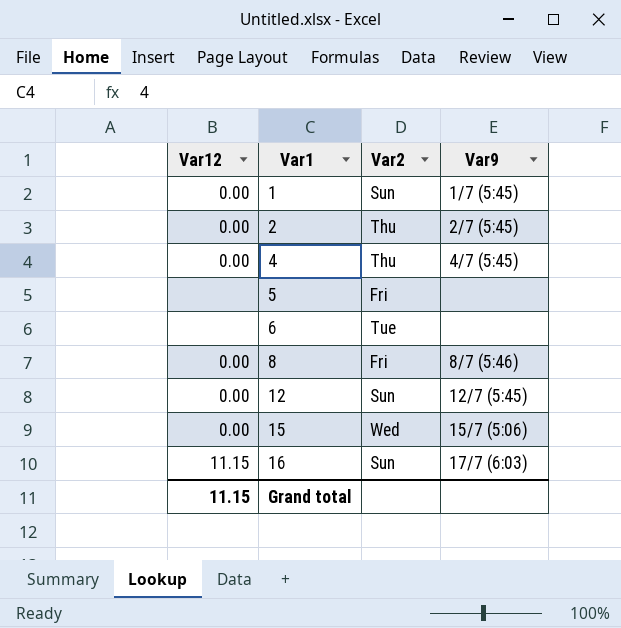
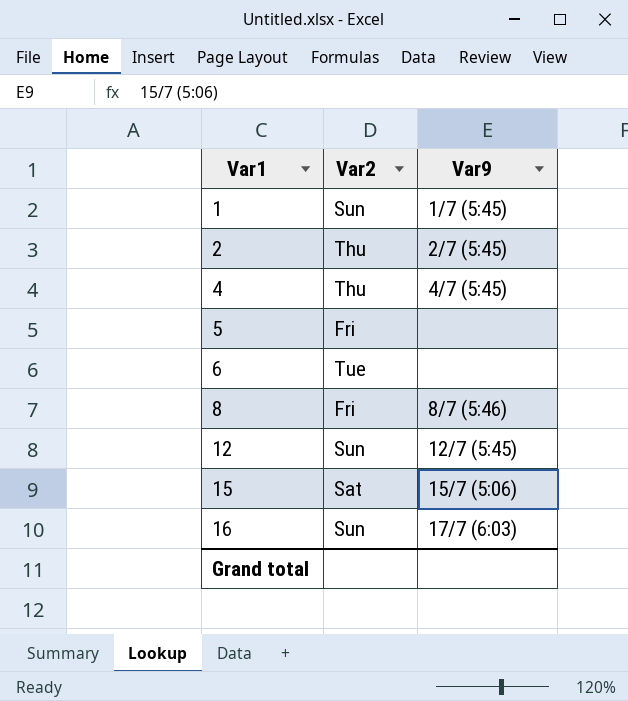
column Var12 | position: 1 -> none
15 | Var2: Wed -> Sat

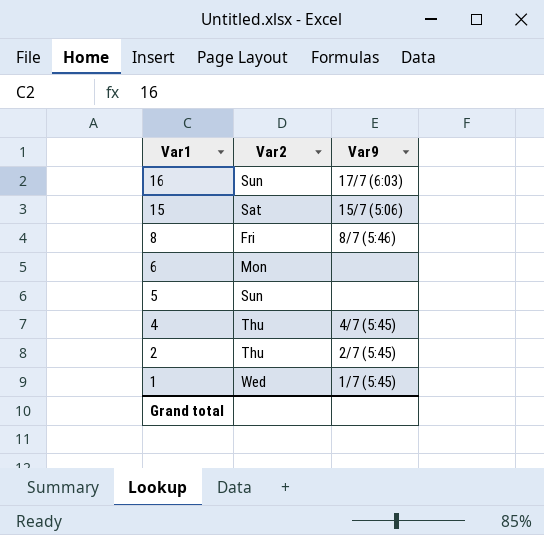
row order: Var1 ascending -> Var1 descending
row 12: Sun | 12/7 (5:45) -> none
6 | Var2: Tue -> Mon
5 | Var2: Fri -> Sun
1 | Var2: Sun -> Wed

